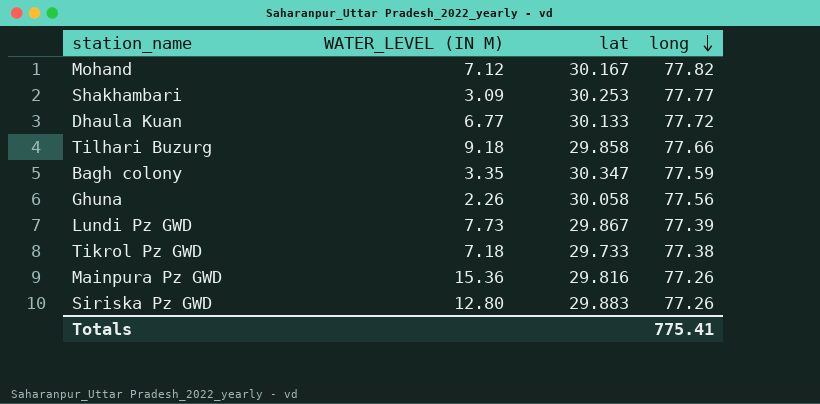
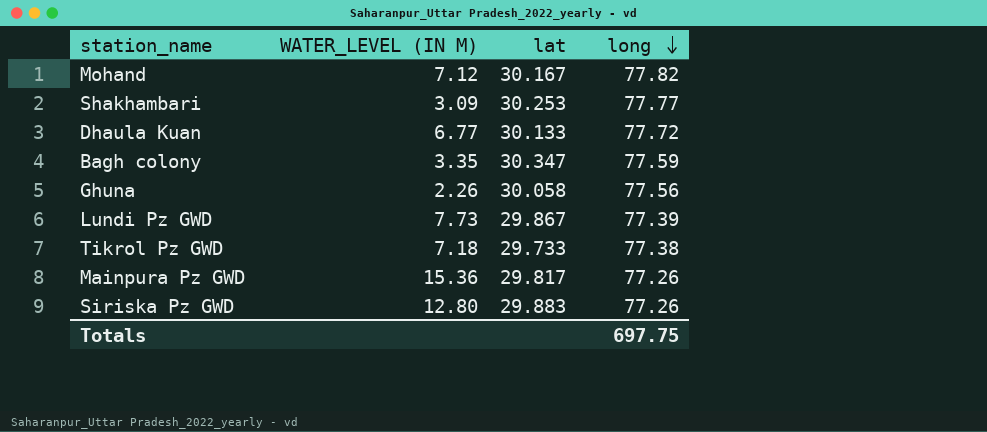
row Tilhari Buzurg: 9.18 | 29.858 | 77.66 -> none
Mainpura Pz GWD | lat: 29.816 -> 29.817
Totals | long: 775.41 -> 697.75

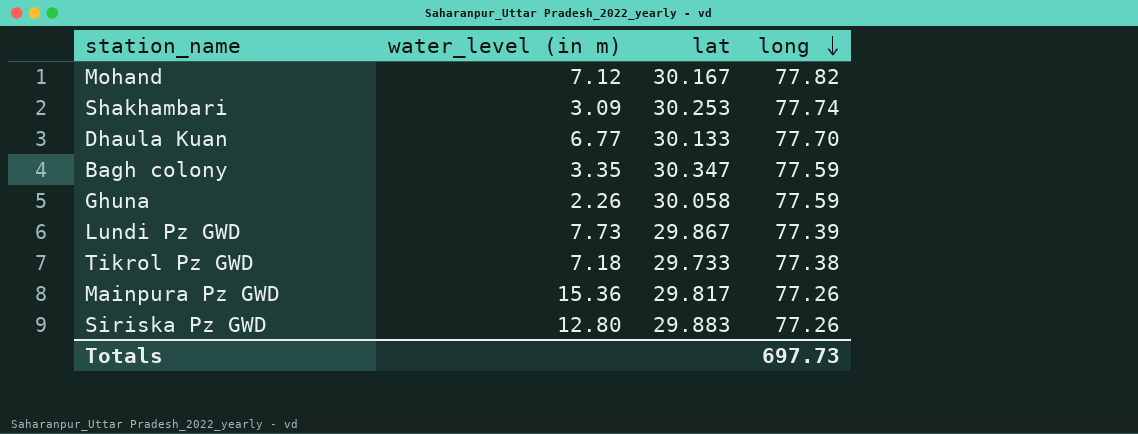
column name: WATER_LEVEL (IN M) -> water_level (in m)
Shakhambari | long: 77.77 -> 77.74
Dhaula Kuan | long: 77.72 -> 77.70
Ghuna | long: 77.56 -> 77.59
Totals | long: 697.75 -> 697.73

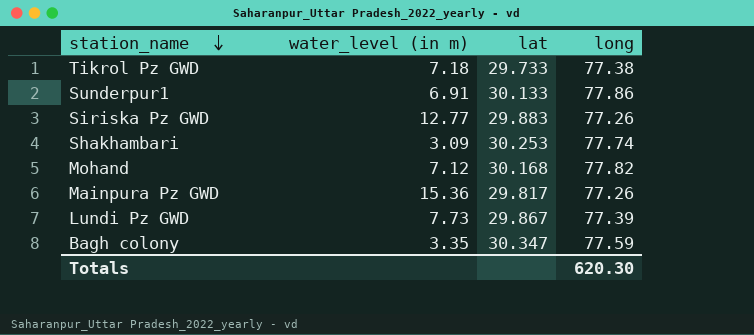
row order: long descending -> station_name descending
row Dhaula Kuan: 6.77 | 30.133 | 77.70 -> none
row Ghuna: 2.26 | 30.058 | 77.59 -> none
row Sunderpur1: none -> 6.91 | 30.133 | 77.86
Siriska Pz GWD | water_level (in m): 12.80 -> 12.77
Mohand | lat: 30.167 -> 30.168
Totals | long: 697.73 -> 620.30

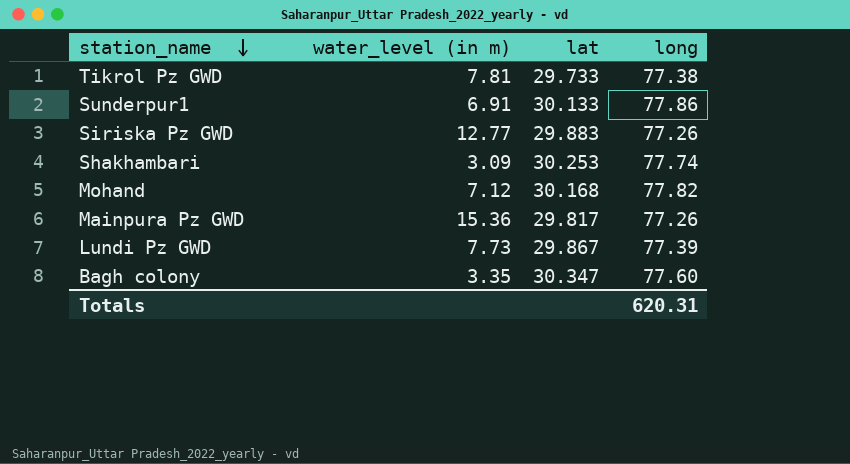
Tikrol Pz GWD | water_level (in m): 7.18 -> 7.81
Bagh colony | long: 77.59 -> 77.60
Totals | long: 620.30 -> 620.31

